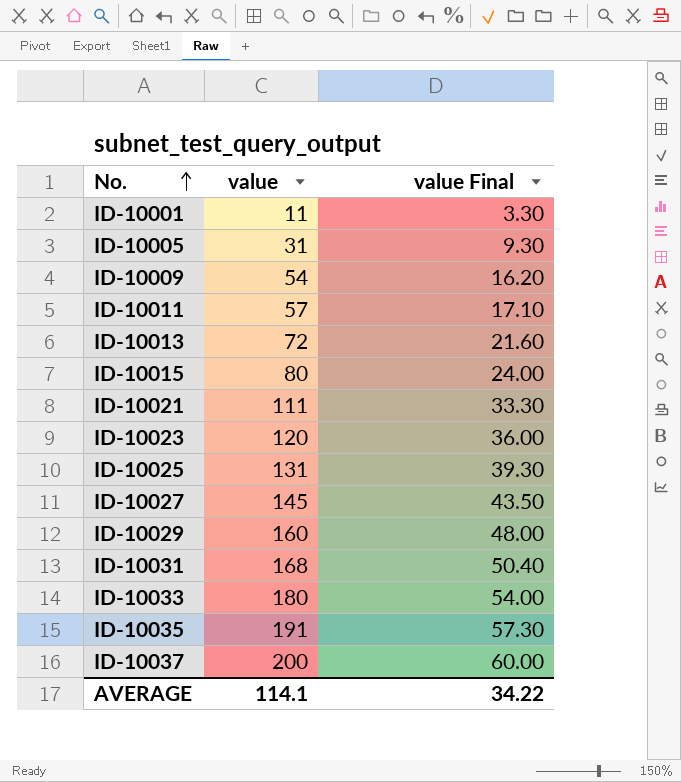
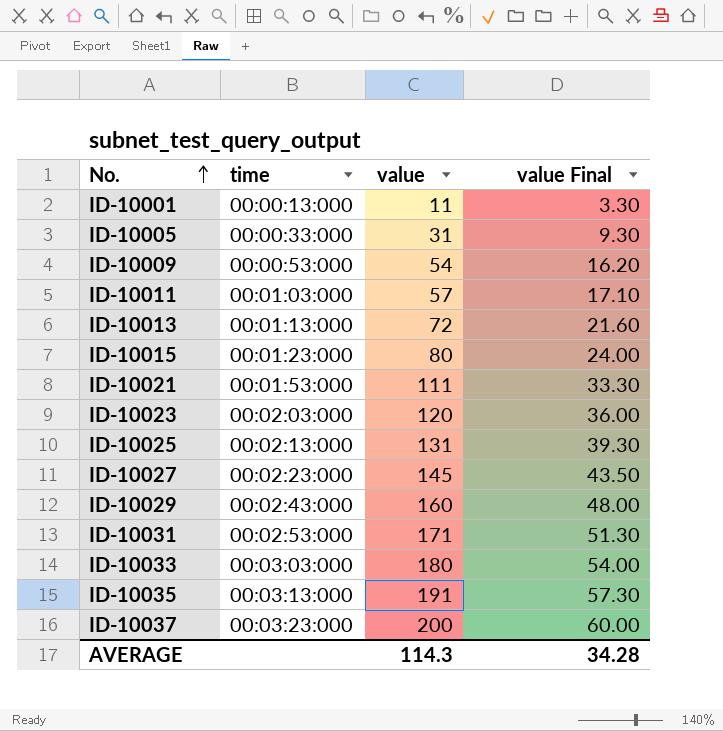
column time | position: none -> 2
ID-10031 | value: 168 -> 171
ID-10031 | value Final: 50.40 -> 51.30
AVERAGE | value: 114.1 -> 114.3
AVERAGE | value Final: 34.22 -> 34.28

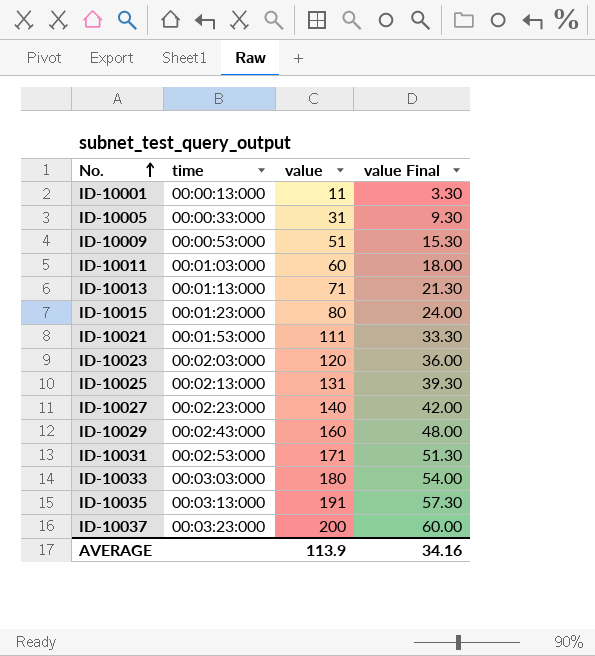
ID-10009 | value: 54 -> 51
ID-10009 | value Final: 16.20 -> 15.30
ID-10011 | value: 57 -> 60
ID-10011 | value Final: 17.10 -> 18.00
ID-10013 | value: 72 -> 71
ID-10013 | value Final: 21.60 -> 21.30
ID-10027 | value: 145 -> 140
ID-10027 | value Final: 43.50 -> 42.00
AVERAGE | value: 114.3 -> 113.9
AVERAGE | value Final: 34.28 -> 34.16

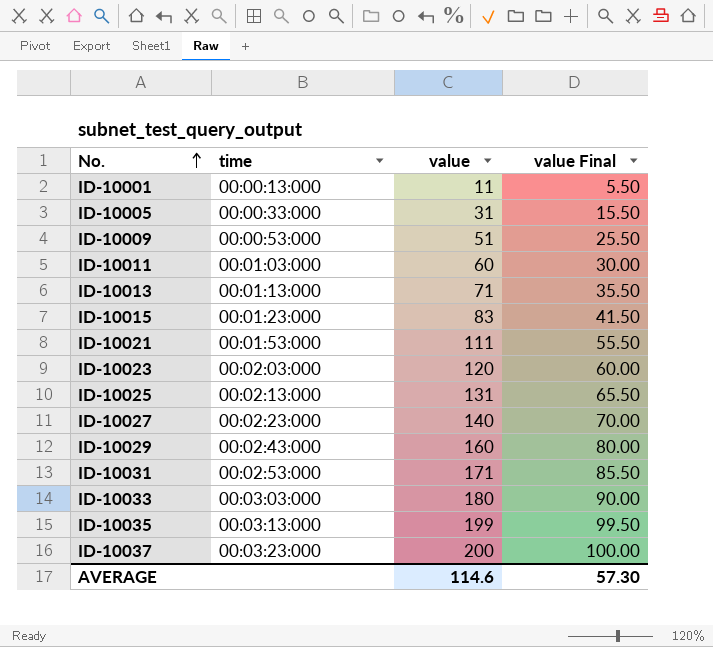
column value Final | formula: [value] * 0.3 -> [value] * 0.5
ID-10015 | value: 80 -> 83
ID-10035 | value: 191 -> 199
AVERAGE | value: 113.9 -> 114.6
AVERAGE | value Final: 34.16 -> 57.30

